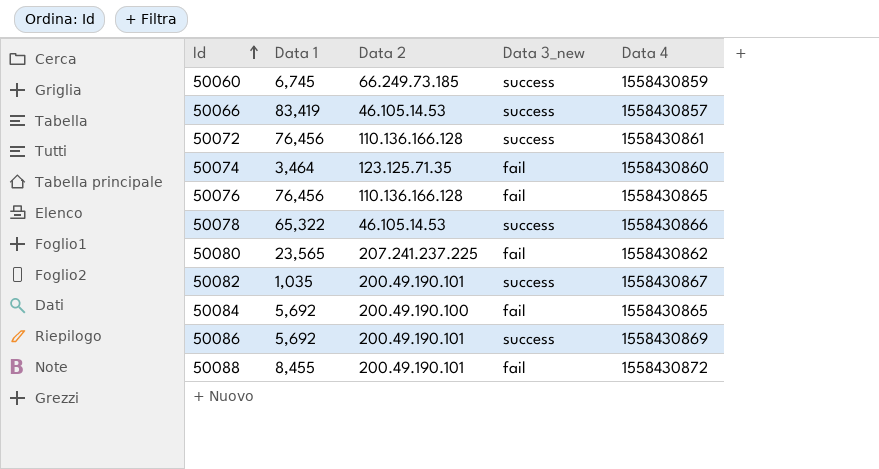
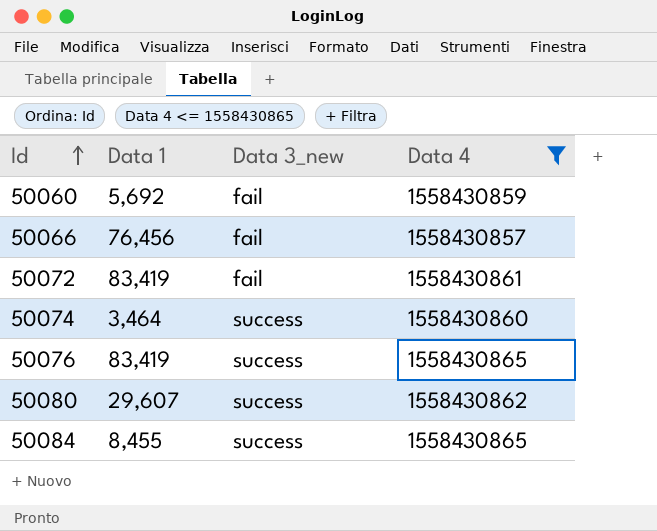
filter: none -> Data 4 <= 1558430865
column Data 2 | position: 3 -> none
50060 | Data 1: 6,745 -> 5,692
50060 | Data 3_new: success -> fail
50066 | Data 1: 83,419 -> 76,456
50066 | Data 3_new: success -> fail
50072 | Data 1: 76,456 -> 83,419
50072 | Data 3_new: success -> fail
50074 | Data 3_new: fail -> success
50076 | Data 1: 76,456 -> 83,419
50076 | Data 3_new: fail -> success
50080 | Data 1: 23,565 -> 29,607
50080 | Data 3_new: fail -> success
50084 | Data 1: 5,692 -> 8,455
50084 | Data 3_new: fail -> success

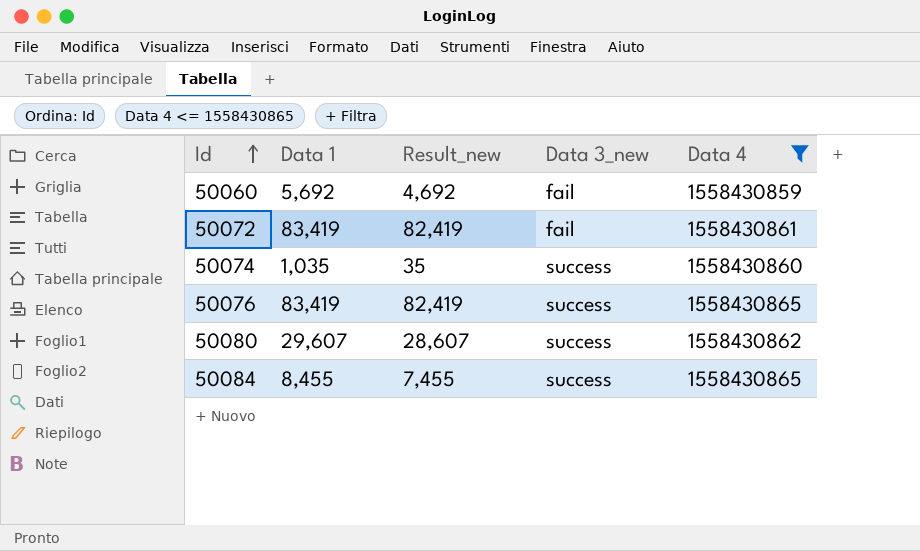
column Result_new | formula: none -> [Data 1] - 1000
row 50066: 76,456 | fail | 1558430857 -> none
50074 | Data 1: 3,464 -> 1,035

